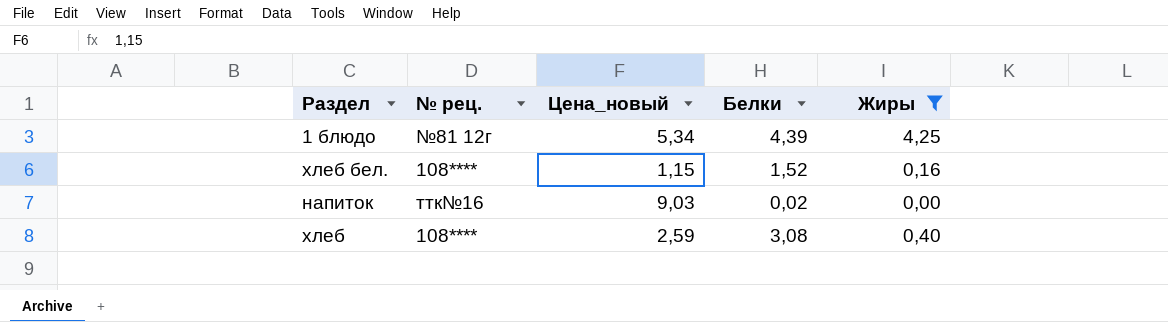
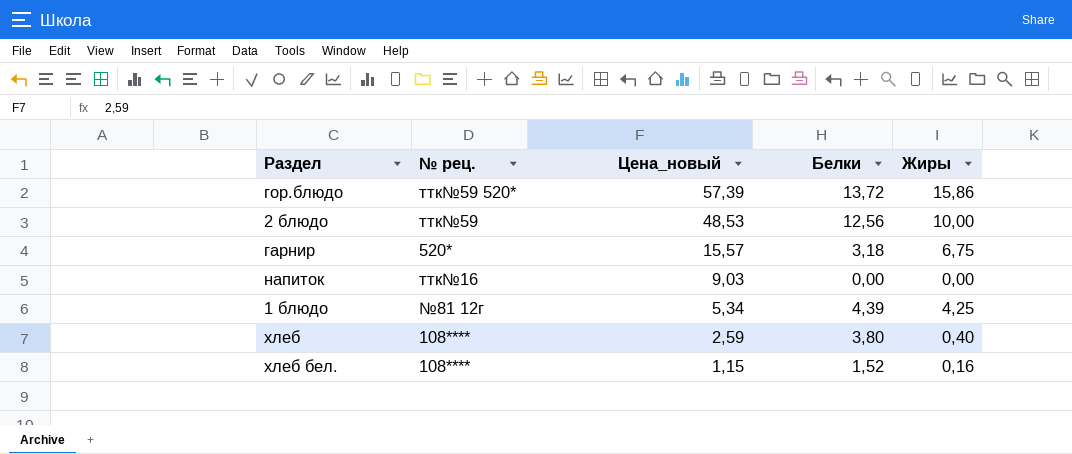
filter: Жиры <= 4,25 -> none
row order: none -> Цена_новый descending
напиток | Белки: 0,02 -> 0,00
хлеб | Белки: 3,08 -> 3,80

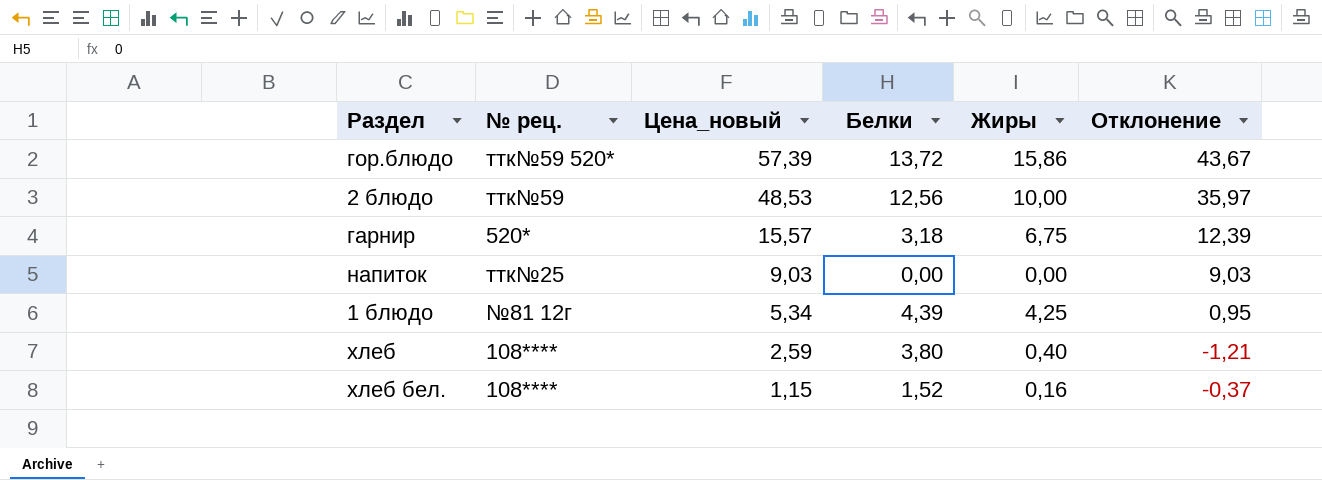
column Отклонение | formula: none -> [Цена_новый] - [Белки]
напиток | № рец.: ттк№16 -> ттк№25

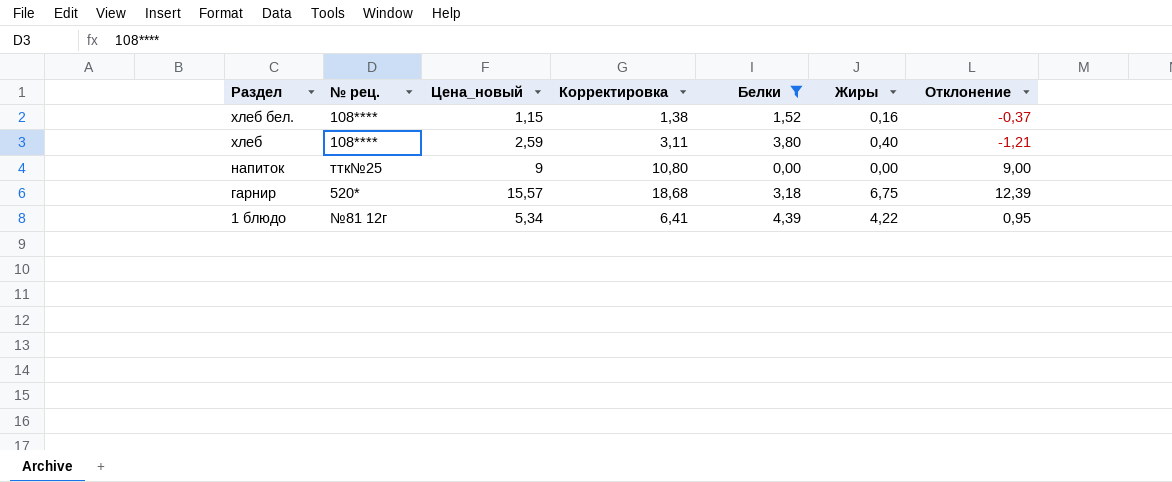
filter: none -> Белки <= 4,39
row order: Цена_новый descending -> Раздел descending
column Корректировка | formula: none -> [Цена_новый] * 1,2
напиток | Цена_новый: 9,03 -> 9
напиток | Отклонение: 9,03 -> 9,00
1 блюдо | Жиры: 4,25 -> 4,22

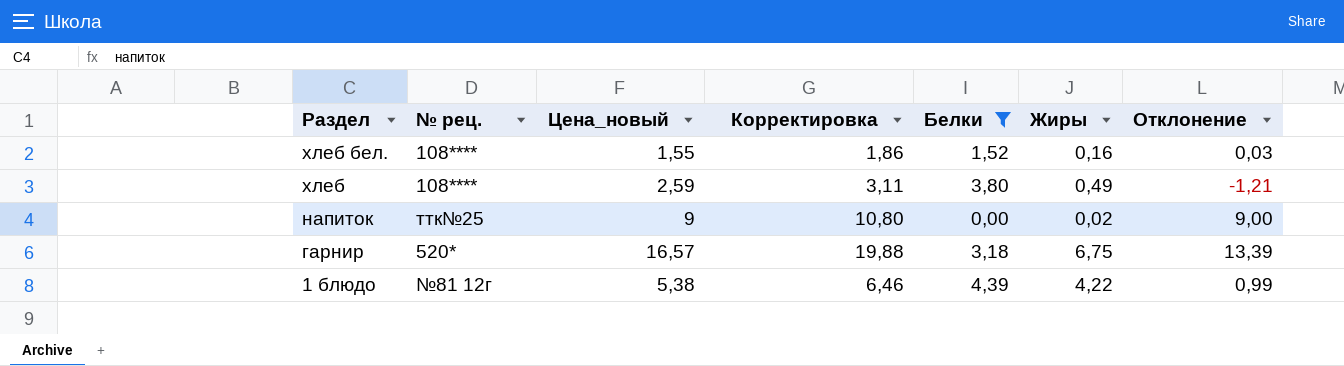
хлеб бел. | Цена_новый: 1,15 -> 1,55
хлеб бел. | Корректировка: 1,38 -> 1,86
хлеб бел. | Отклонение: -0,37 -> 0,03
хлеб | Жиры: 0,40 -> 0,49
напиток | Жиры: 0,00 -> 0,02
гарнир | Цена_новый: 15,57 -> 16,57
гарнир | Корректировка: 18,68 -> 19,88
гарнир | Отклонение: 12,39 -> 13,39
1 блюдо | Цена_новый: 5,34 -> 5,38
1 блюдо | Корректировка: 6,41 -> 6,46
1 блюдо | Отклонение: 0,95 -> 0,99

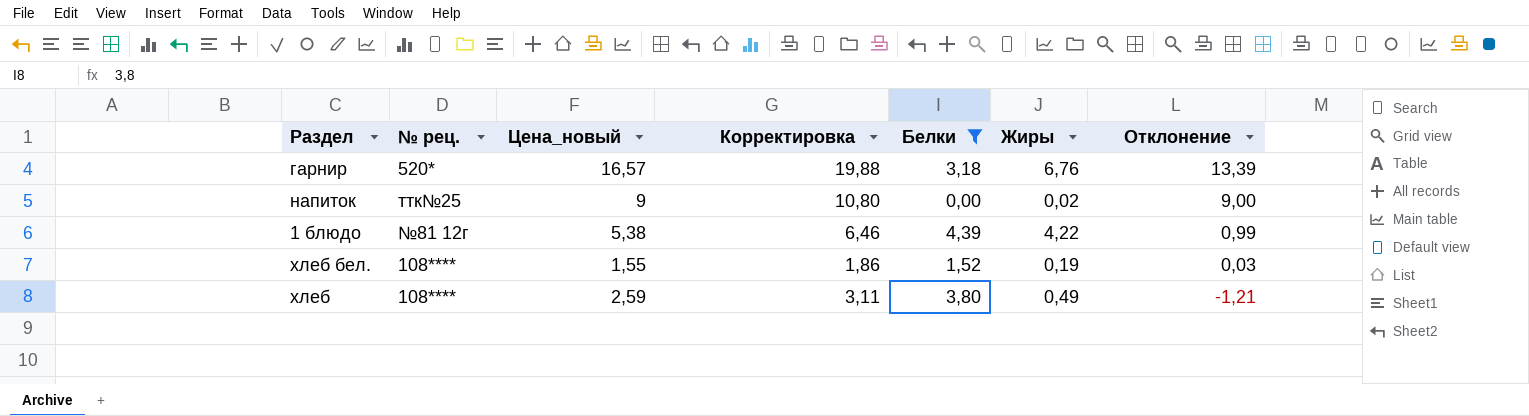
row order: Раздел descending -> Отклонение descending
гарнир | Жиры: 6,75 -> 6,76
хлеб бел. | Жиры: 0,16 -> 0,19

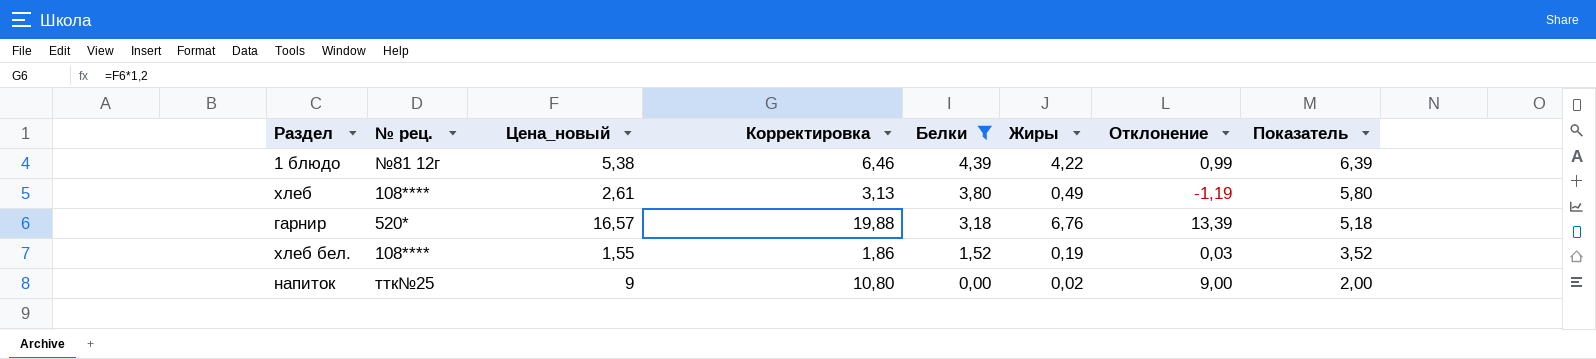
row order: Отклонение descending -> Белки descending
column Показатель | formula: none -> [Белки] + 2
хлеб | Цена_новый: 2,59 -> 2,61
хлеб | Корректировка: 3,11 -> 3,13
хлеб | Отклонение: -1,21 -> -1,19

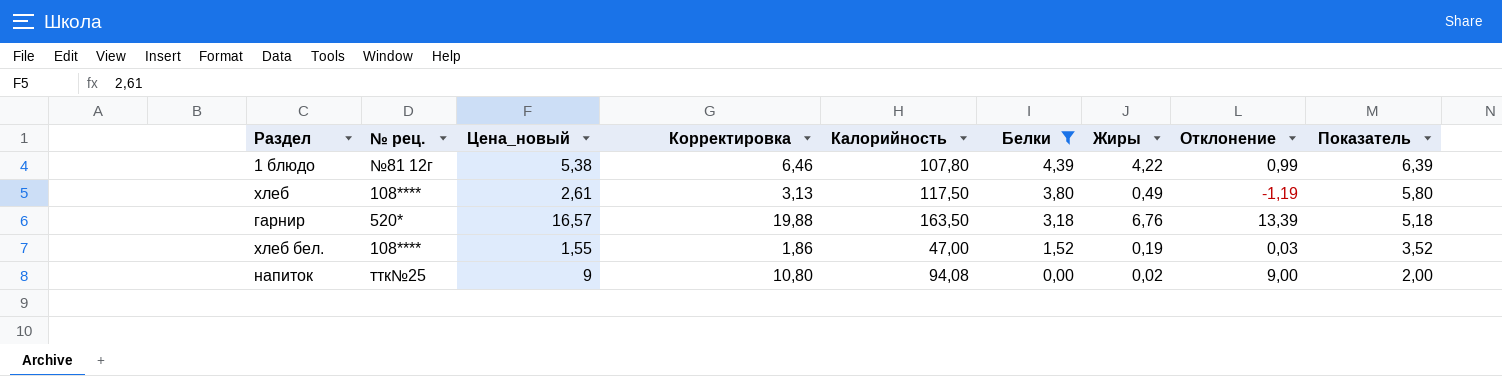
column Калорийность | position: none -> 5

